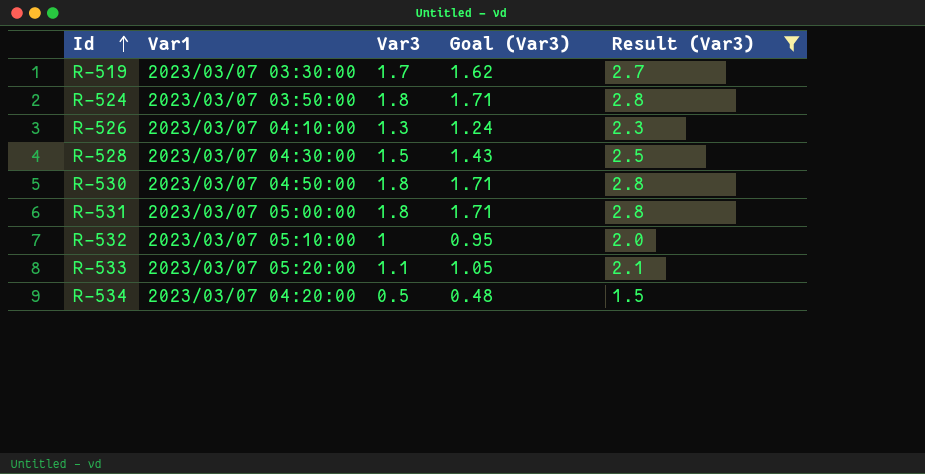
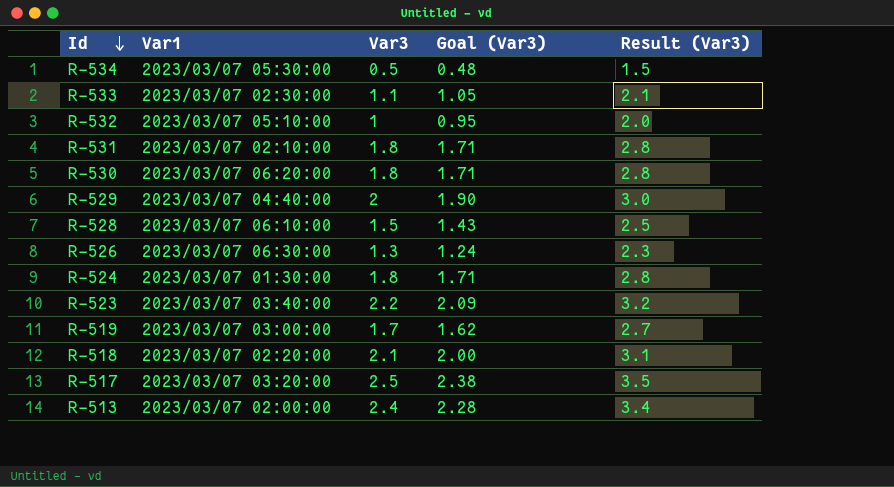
filter: Result (Var3) <= 2.8 -> none
row order: Id ascending -> Id descending
R-534 | Var1: 2023/03/07 04:20:00 -> 2023/03/07 05:30:00
R-533 | Var1: 2023/03/07 05:20:00 -> 2023/03/07 02:30:00
R-531 | Var1: 2023/03/07 05:00:00 -> 2023/03/07 02:10:00
R-530 | Var1: 2023/03/07 04:50:00 -> 2023/03/07 06:20:00
R-528 | Var1: 2023/03/07 04:30:00 -> 2023/03/07 06:10:00
R-526 | Var1: 2023/03/07 04:10:00 -> 2023/03/07 06:30:00
R-524 | Var1: 2023/03/07 03:50:00 -> 2023/03/07 01:30:00
R-519 | Var1: 2023/03/07 03:30:00 -> 2023/03/07 03:00:00

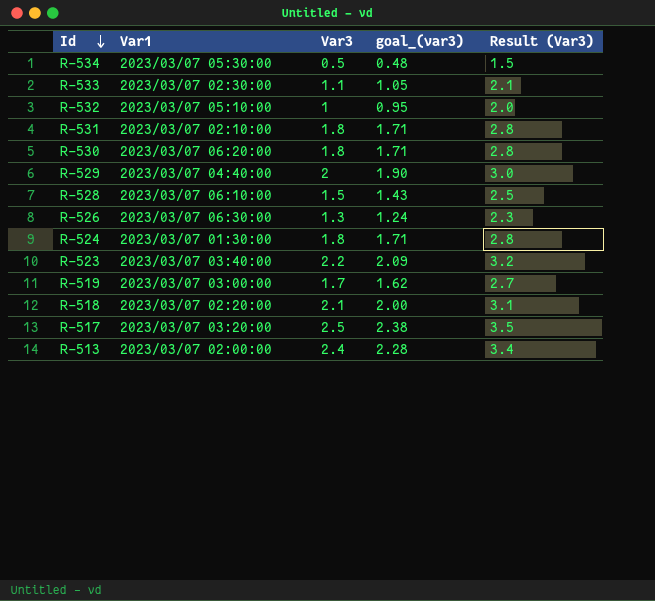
column name: Goal (Var3) -> goal_(var3)

